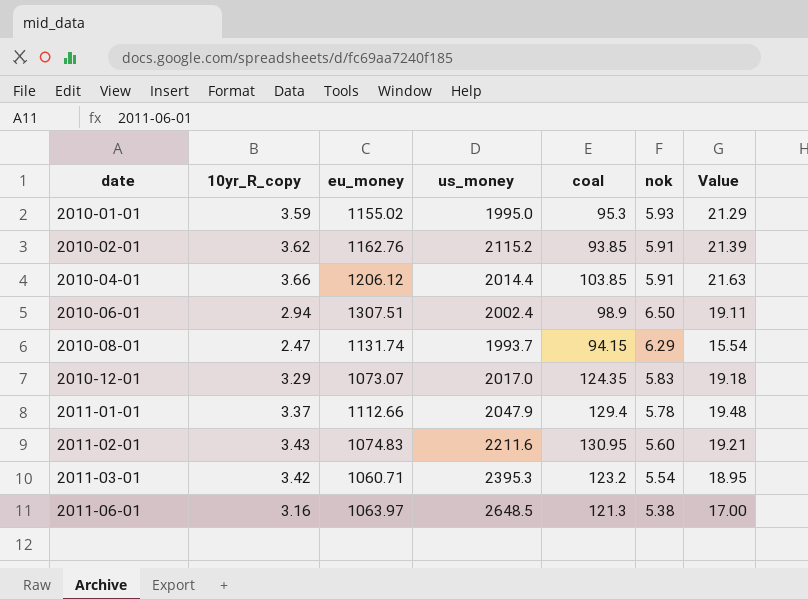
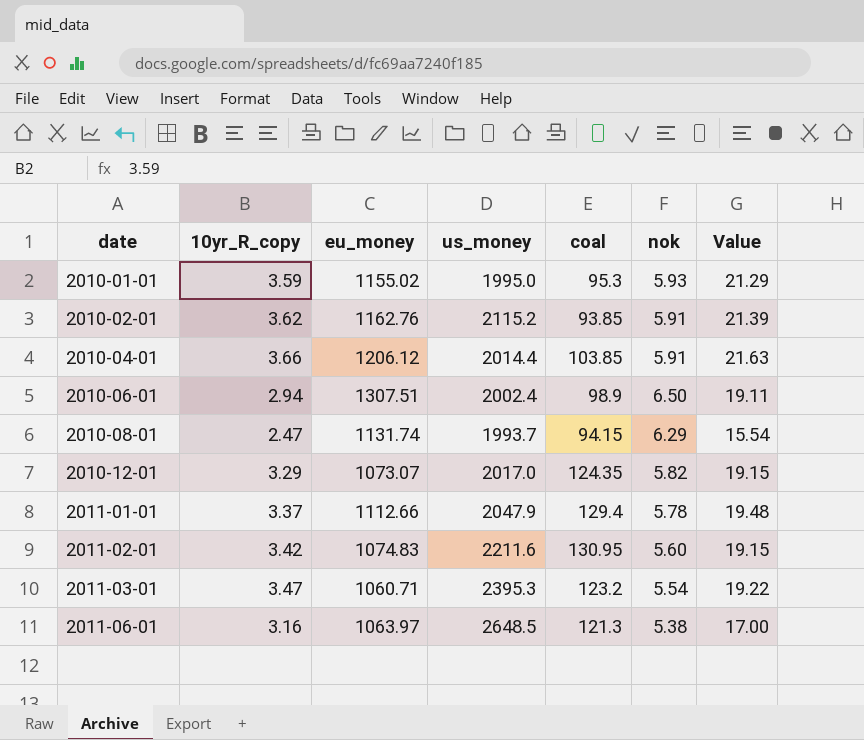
2010-12-01 | nok: 5.83 -> 5.82
2010-12-01 | Value: 19.18 -> 19.15
2011-02-01 | 10yr_R_copy: 3.43 -> 3.42
2011-02-01 | Value: 19.21 -> 19.15
2011-03-01 | 10yr_R_copy: 3.42 -> 3.47
2011-03-01 | Value: 18.95 -> 19.22

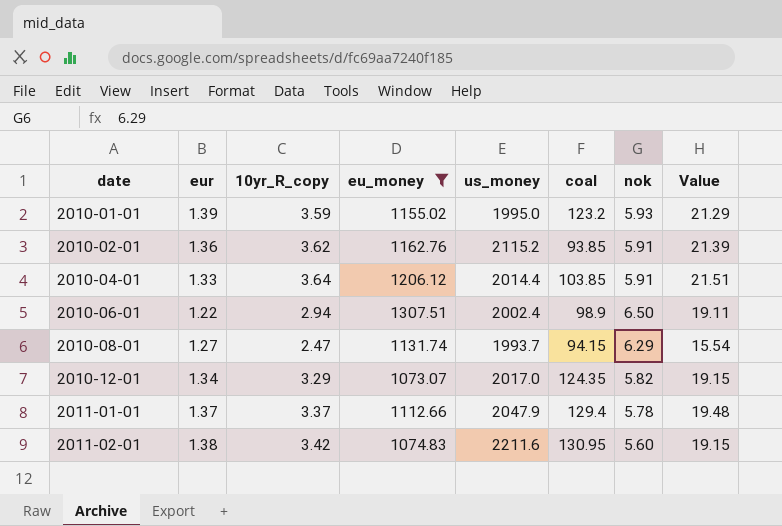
filter: none -> eu_money >= 1073.07
column eur | position: none -> 2
2010-01-01 | coal: 95.3 -> 123.2
2010-04-01 | 10yr_R_copy: 3.66 -> 3.64
2010-04-01 | Value: 21.63 -> 21.51

